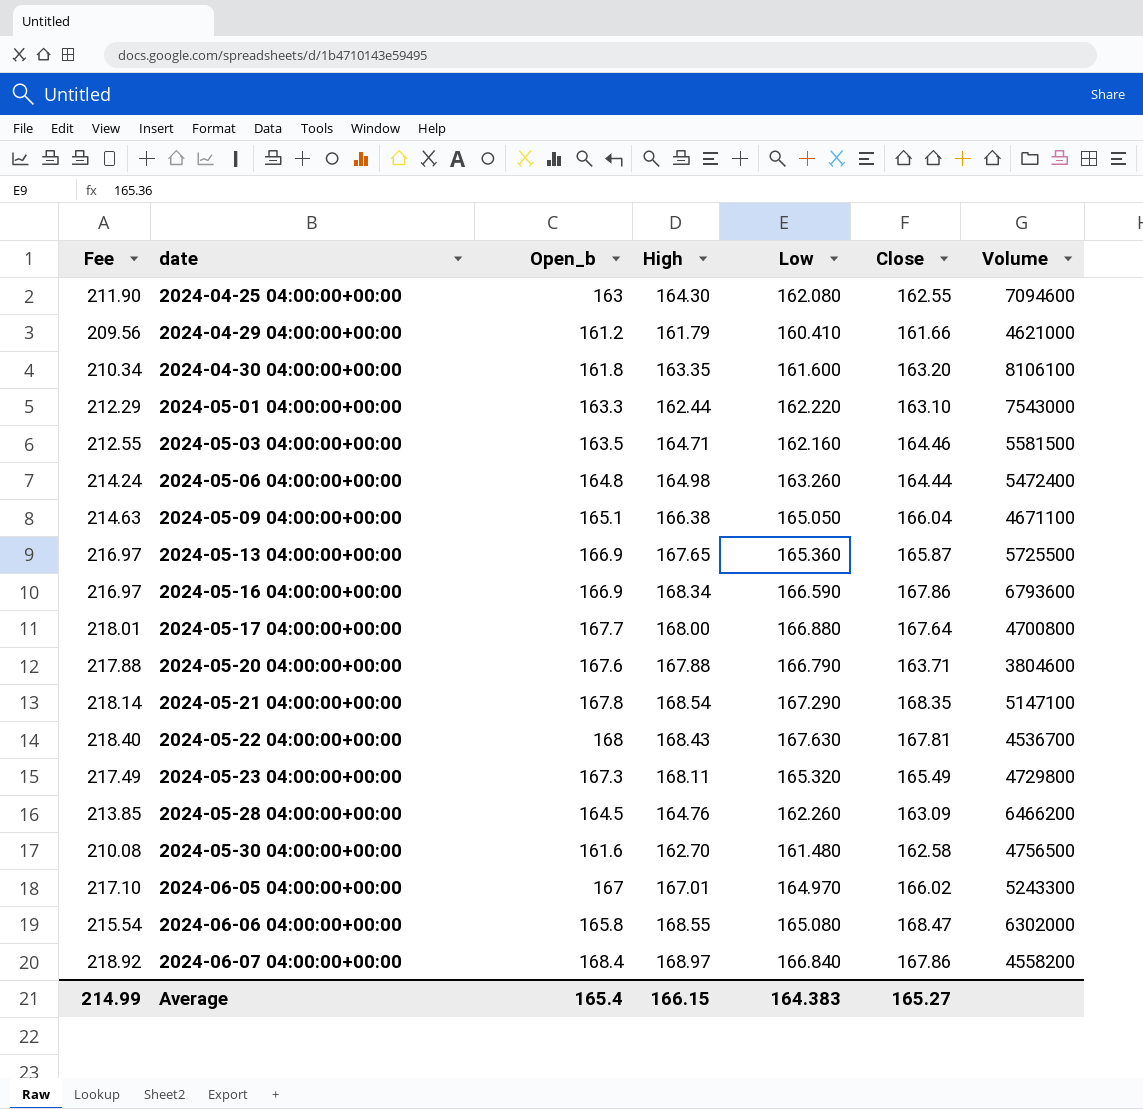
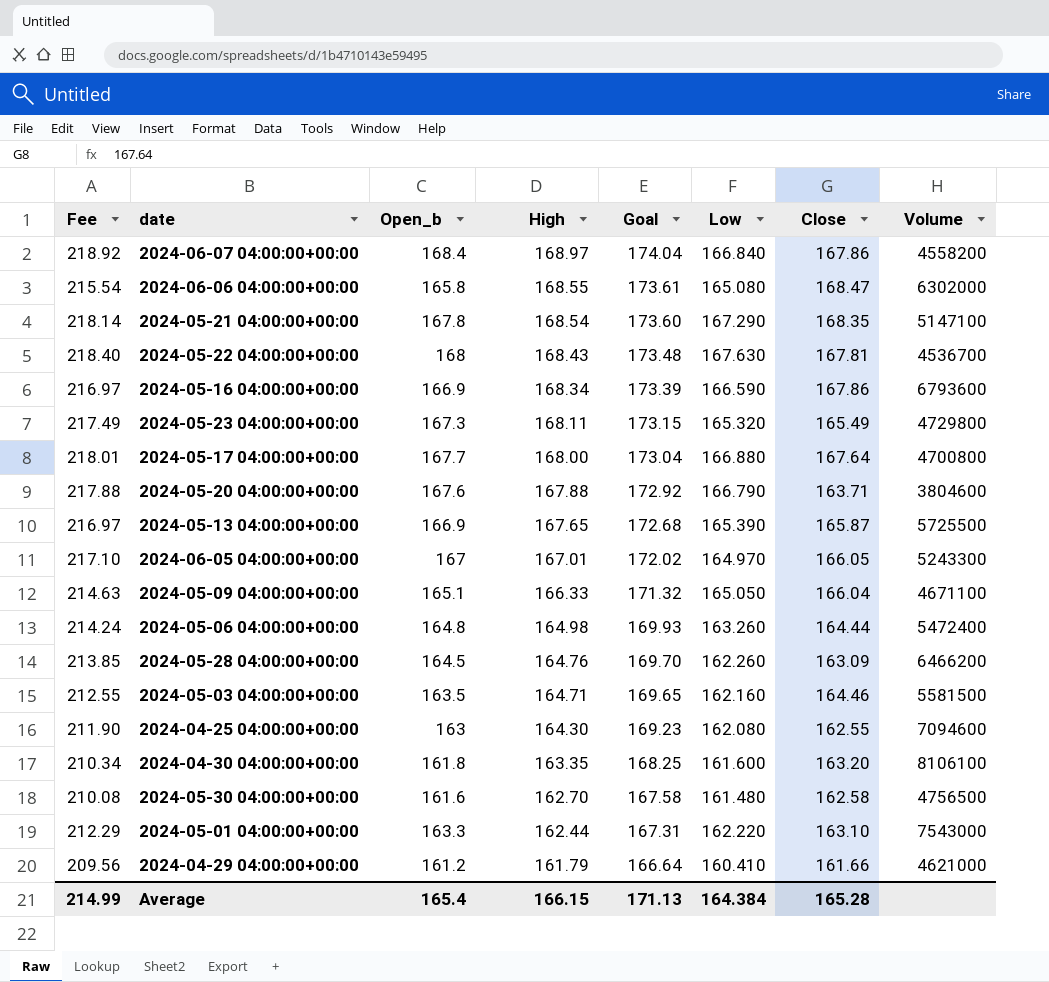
row order: date ascending -> High descending
column Goal | formula: none -> [High] * 1.03
2024-05-13 04:00:00+00:00 | Low: 165.360 -> 165.390
2024-06-05 04:00:00+00:00 | Close: 166.02 -> 166.05
2024-05-09 04:00:00+00:00 | High: 166.38 -> 166.33
Average | Low: 164.383 -> 164.384
Average | Close: 165.27 -> 165.28

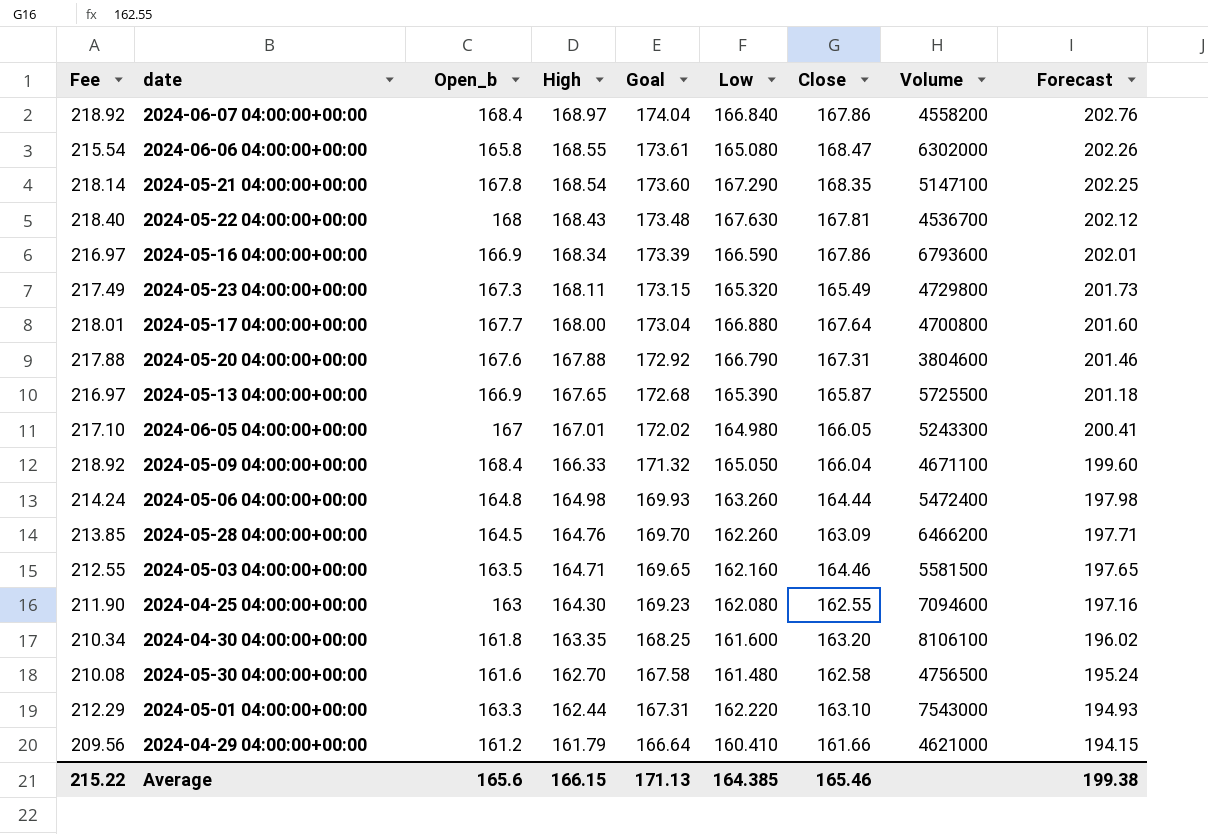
column Forecast | formula: none -> [High] * 1.2
2024-05-20 04:00:00+00:00 | Close: 163.71 -> 167.31
2024-06-05 04:00:00+00:00 | Low: 164.970 -> 164.980
2024-05-09 04:00:00+00:00 | Fee: 214.63 -> 218.92
2024-05-09 04:00:00+00:00 | Open_b: 165.1 -> 168.4
Average | Fee: 214.99 -> 215.22
Average | Open_b: 165.4 -> 165.6
Average | Low: 164.384 -> 164.385
Average | Close: 165.28 -> 165.46

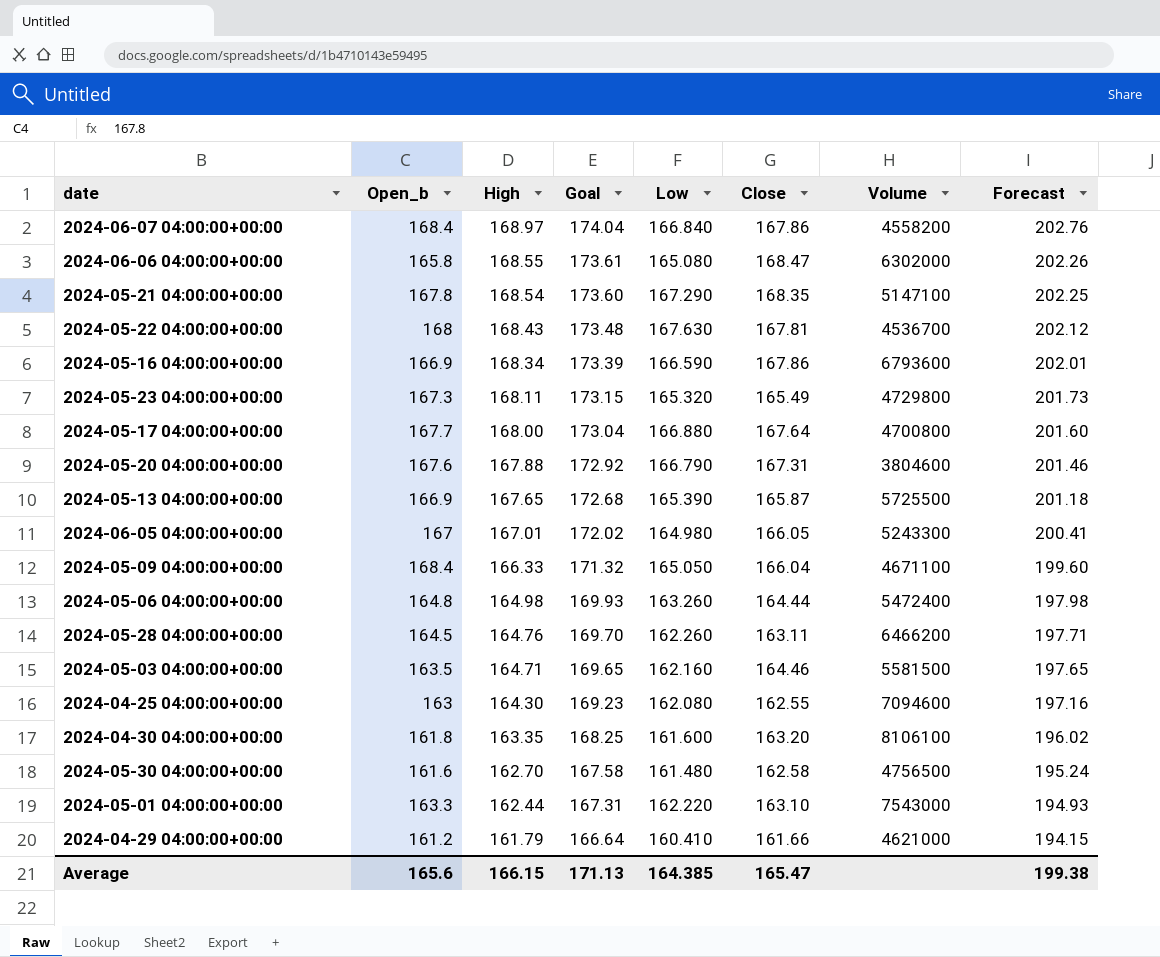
column Fee | formula: [Open_b] * 1.3 -> none
2024-05-28 04:00:00+00:00 | Close: 163.09 -> 163.11
Average | Close: 165.46 -> 165.47

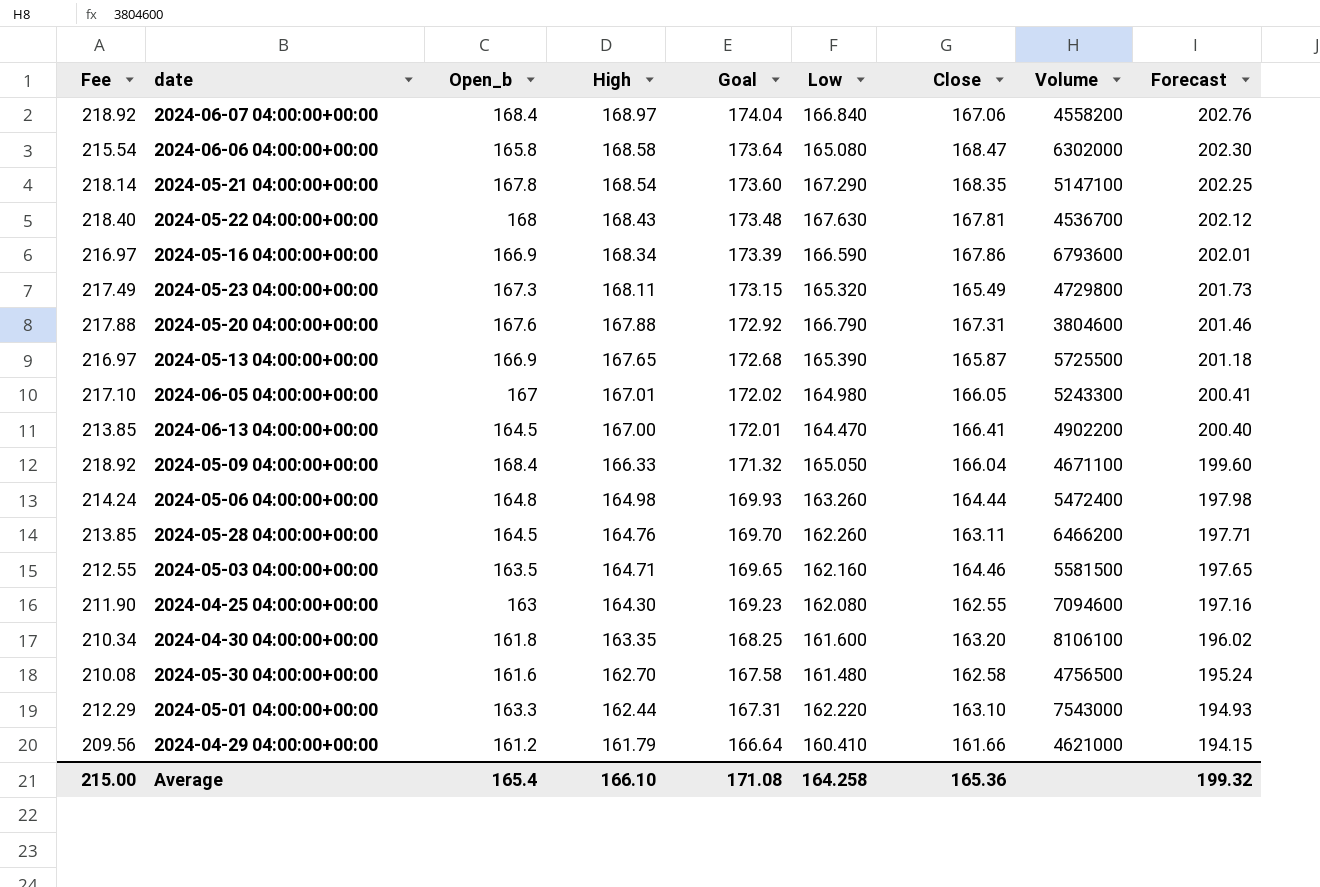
column Fee | formula: none -> [Open_b] * 1.3
row 2024-05-17 04:00:00+00:00: 167.7 | 168.00 | 173.04 | 166.880 | 167.64 | 4700800 | 201.60 -> none
2024-06-07 04:00:00+00:00 | Close: 167.86 -> 167.06
2024-06-06 04:00:00+00:00 | High: 168.55 -> 168.58
2024-06-06 04:00:00+00:00 | Goal: 173.61 -> 173.64
2024-06-06 04:00:00+00:00 | Forecast: 202.26 -> 202.30
row 2024-06-13 04:00:00+00:00: none -> 213.85 | 164.5 | 167.00 | 172.01 | 164.470 | 166.41 | 4902200 | 200.40
Average | Open_b: 165.6 -> 165.4
Average | High: 166.15 -> 166.10
Average | Goal: 171.13 -> 171.08
Average | Low: 164.385 -> 164.258
Average | Close: 165.47 -> 165.36
Average | Forecast: 199.38 -> 199.32

